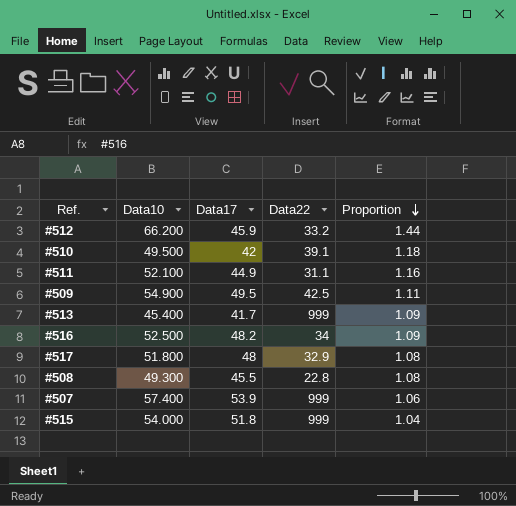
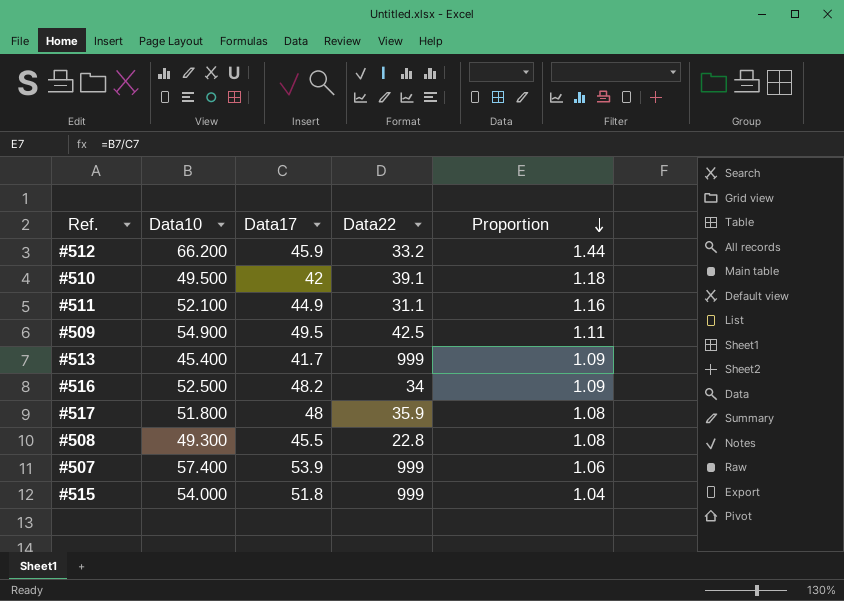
#517 | Data22: 32.9 -> 35.9

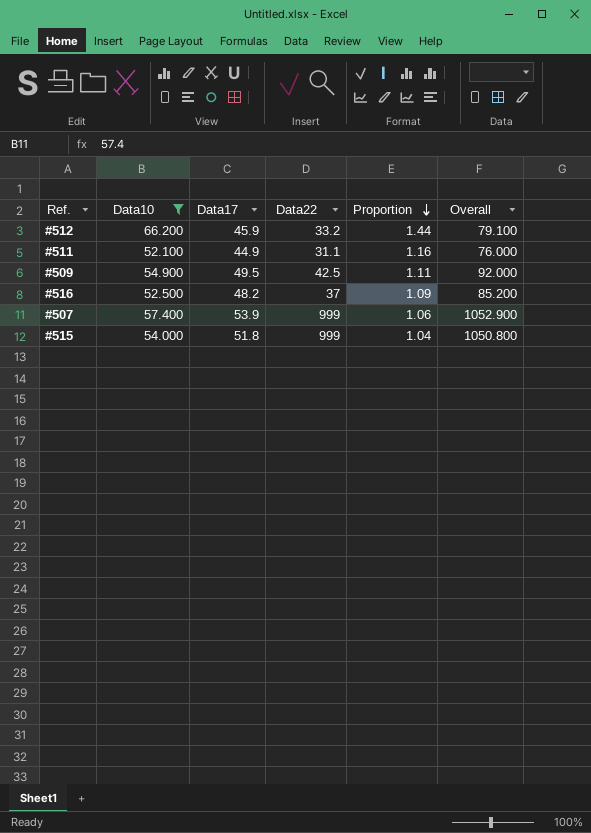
filter: none -> Data10 >= 52.100
column Overall | formula: none -> [Data17] + [Data22]
#516 | Data22: 34 -> 37

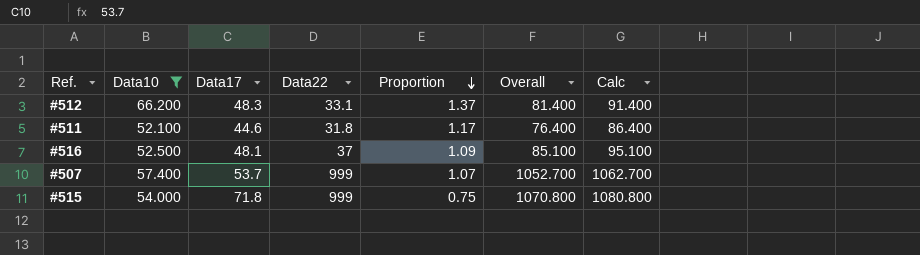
column Calc | formula: none -> [Overall] + 10
row #509: 54.900 | 49.5 | 42.5 | 1.11 | 92.000 -> none
#512 | Data17: 45.9 -> 48.3
#512 | Data22: 33.2 -> 33.1
#512 | Proportion: 1.44 -> 1.37
#512 | Overall: 79.100 -> 81.400
#511 | Data17: 44.9 -> 44.6
#511 | Data22: 31.1 -> 31.8
#511 | Proportion: 1.16 -> 1.17
#511 | Overall: 76.000 -> 76.400
#516 | Data17: 48.2 -> 48.1
#516 | Overall: 85.200 -> 85.100
#507 | Data17: 53.9 -> 53.7
#507 | Proportion: 1.06 -> 1.07
#507 | Overall: 1052.900 -> 1052.700
#515 | Data17: 51.8 -> 71.8
#515 | Proportion: 1.04 -> 0.75
#515 | Overall: 1050.800 -> 1070.800

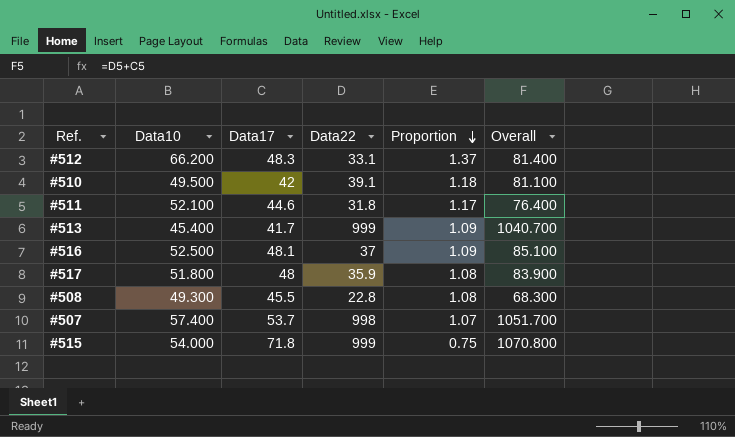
filter: Data10 >= 52.100 -> none
column Calc | formula: [Overall] + 10 -> none
#507 | Data22: 999 -> 998
#507 | Overall: 1052.700 -> 1051.700

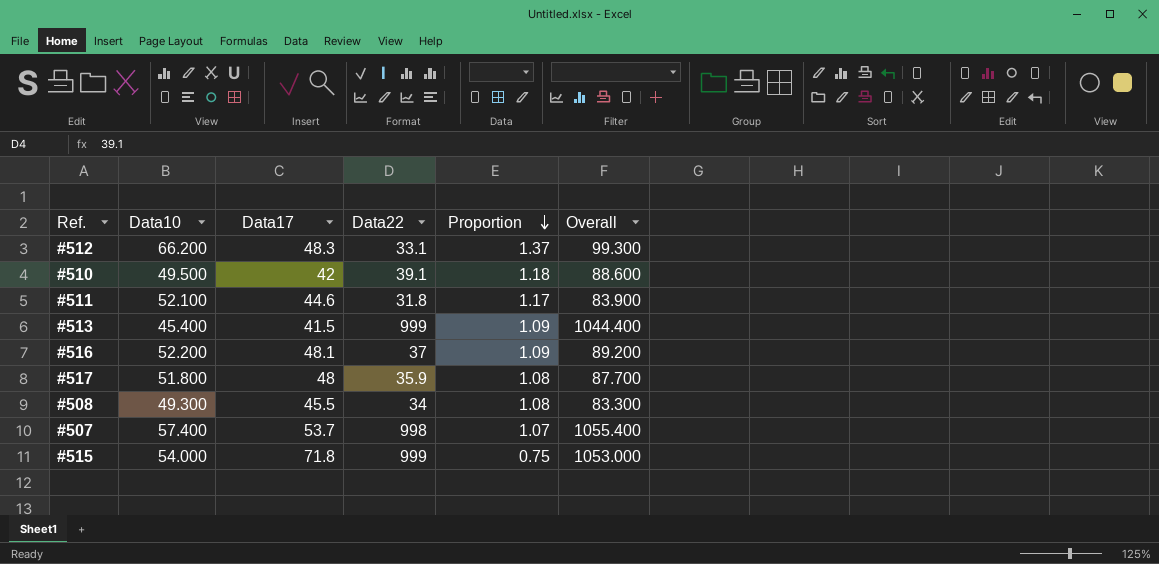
column Overall | formula: [Data17] + [Data22] -> [Data10] + [Data22]
#513 | Data17: 41.7 -> 41.5
#516 | Data10: 52.500 -> 52.200
#508 | Data22: 22.8 -> 34

